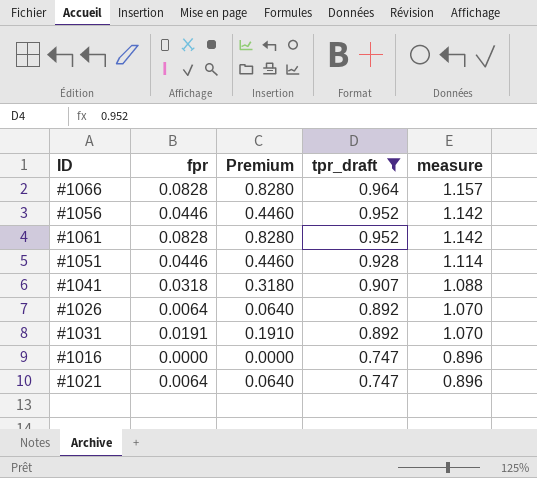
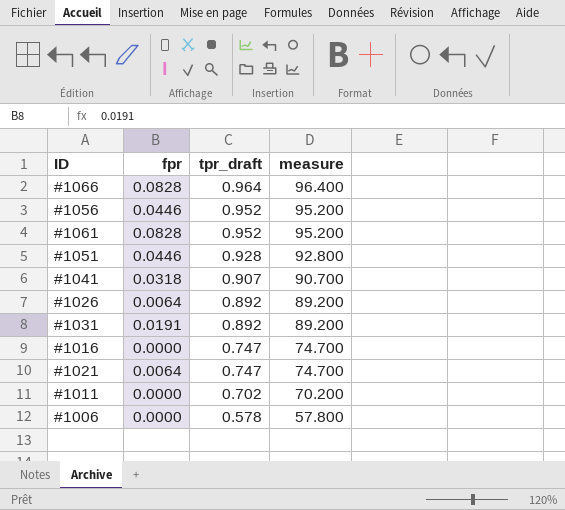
filter: tpr_draft >= 0.747 -> none
column Premium | formula: [fpr] * 10 -> none
column measure | formula: [tpr_draft] * 1.2 -> [tpr_draft] * 100

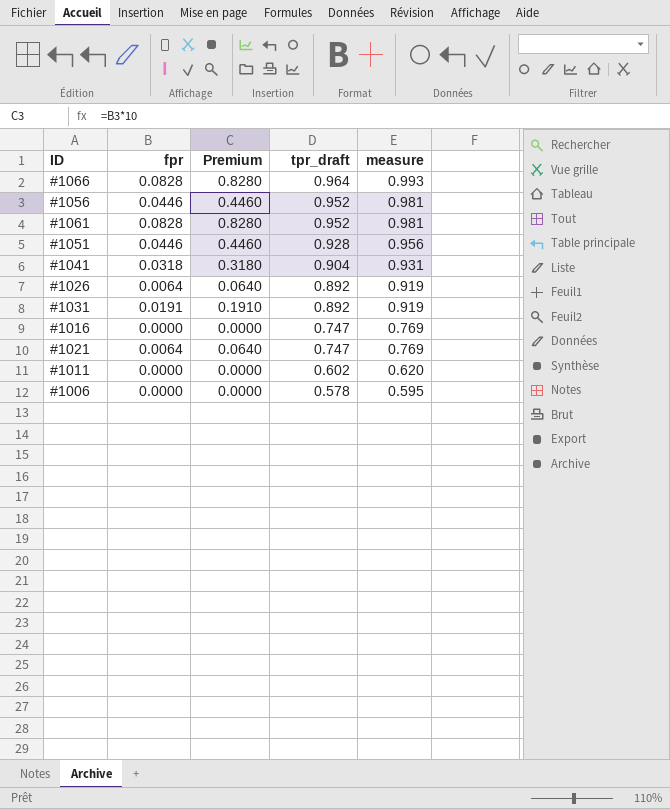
column Premium | formula: none -> [fpr] * 10
column measure | formula: [tpr_draft] * 100 -> [tpr_draft] * 1.03
#1041 | tpr_draft: 0.907 -> 0.904
#1011 | tpr_draft: 0.702 -> 0.602

